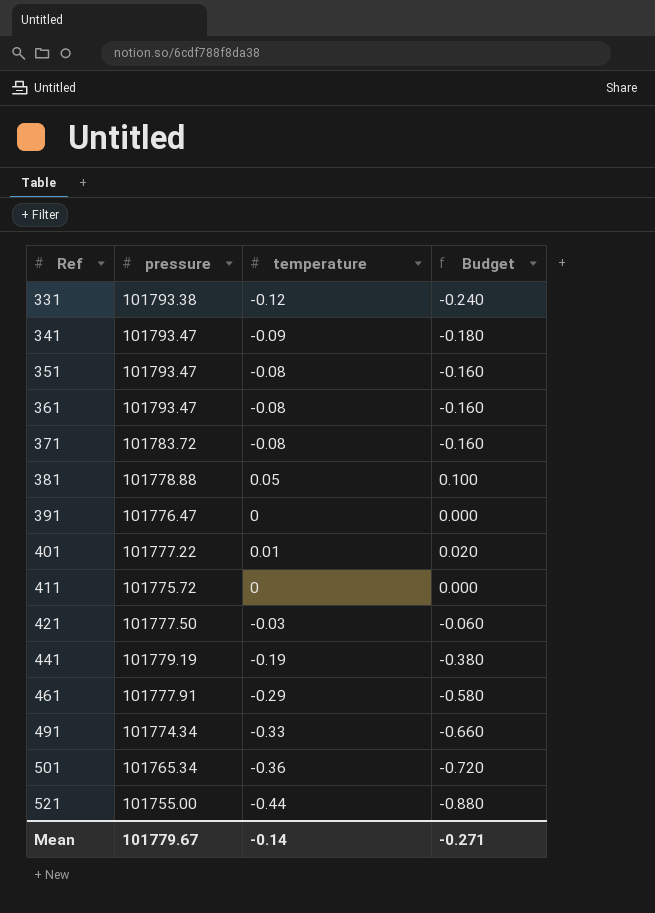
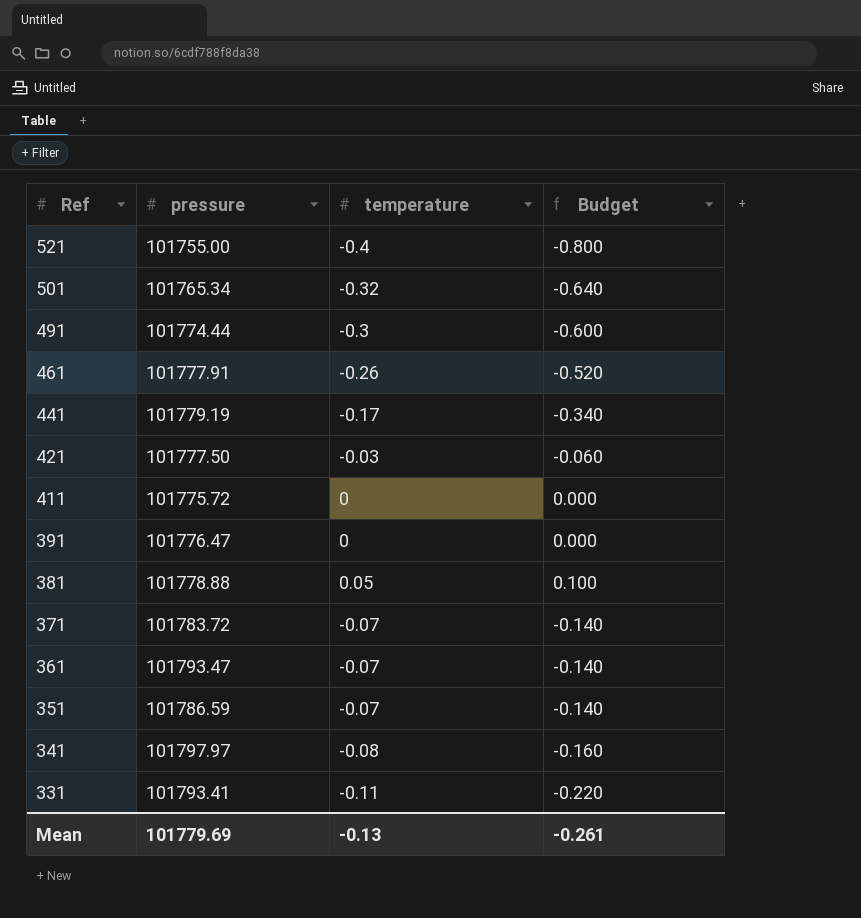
row order: Ref ascending -> Ref descending
row 401: 101777.22 | 0.01 | 0.020 -> none
521 | temperature: -0.44 -> -0.4
521 | Budget: -0.880 -> -0.800
501 | temperature: -0.36 -> -0.32
501 | Budget: -0.720 -> -0.640
491 | pressure: 101774.34 -> 101774.44
491 | temperature: -0.33 -> -0.3
491 | Budget: -0.660 -> -0.600
461 | temperature: -0.29 -> -0.26
461 | Budget: -0.580 -> -0.520
441 | temperature: -0.19 -> -0.17
441 | Budget: -0.380 -> -0.340
371 | temperature: -0.08 -> -0.07
371 | Budget: -0.160 -> -0.140
361 | temperature: -0.08 -> -0.07
361 | Budget: -0.160 -> -0.140
351 | pressure: 101793.47 -> 101786.59
351 | temperature: -0.08 -> -0.07
351 | Budget: -0.160 -> -0.140
341 | pressure: 101793.47 -> 101797.97
341 | temperature: -0.09 -> -0.08
341 | Budget: -0.180 -> -0.160
331 | pressure: 101793.38 -> 101793.41
331 | temperature: -0.12 -> -0.11
331 | Budget: -0.240 -> -0.220
Mean | pressure: 101779.67 -> 101779.69
Mean | temperature: -0.14 -> -0.13
Mean | Budget: -0.271 -> -0.261

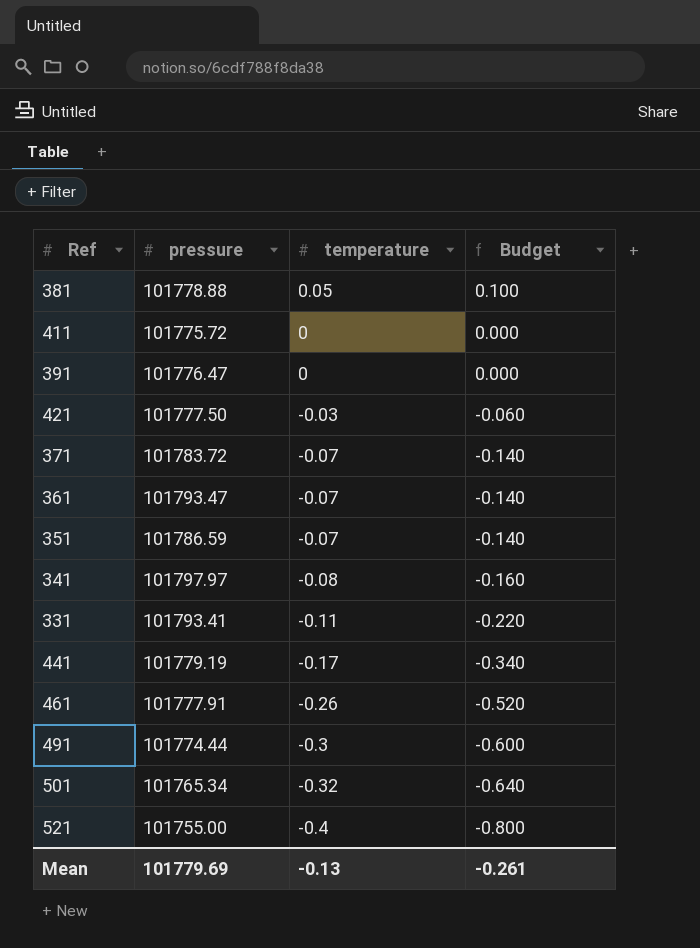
row order: Ref descending -> temperature descending

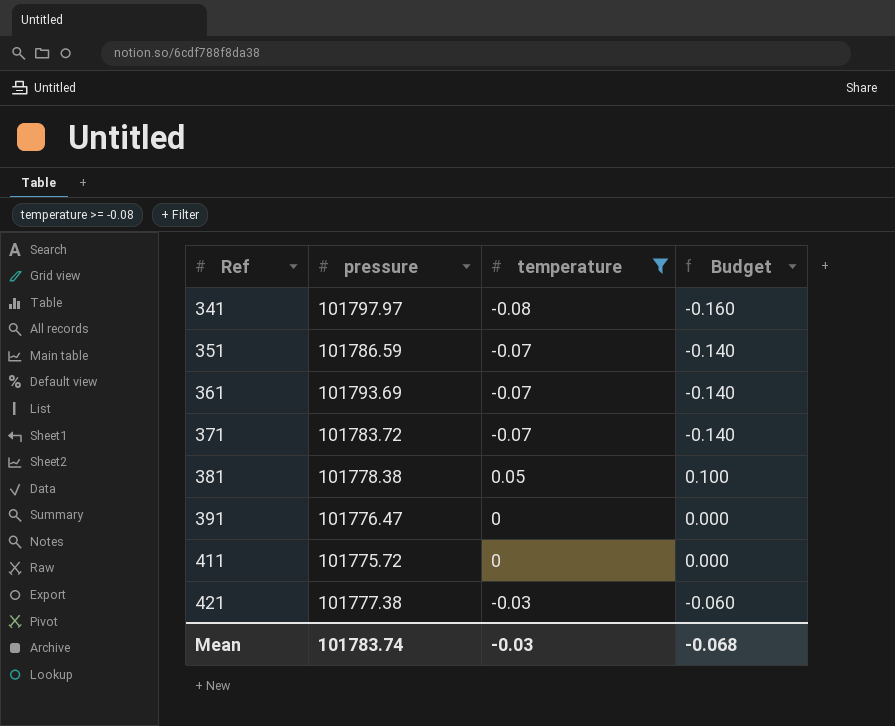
filter: none -> temperature >= -0.08
row order: temperature descending -> Ref ascending
361 | pressure: 101793.47 -> 101793.69
381 | pressure: 101778.88 -> 101778.38
421 | pressure: 101777.50 -> 101777.38
Mean | pressure: 101779.69 -> 101783.74
Mean | temperature: -0.13 -> -0.03
Mean | Budget: -0.261 -> -0.068

